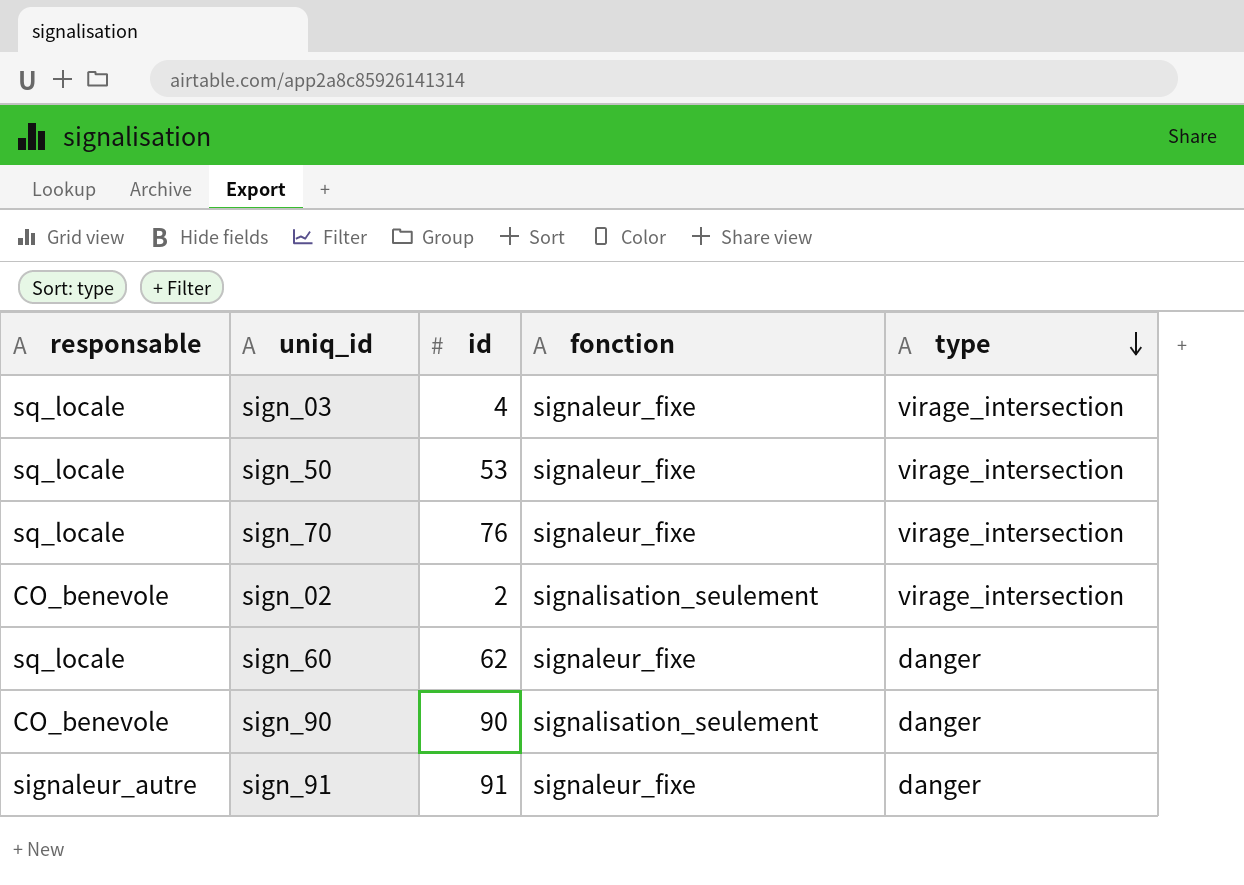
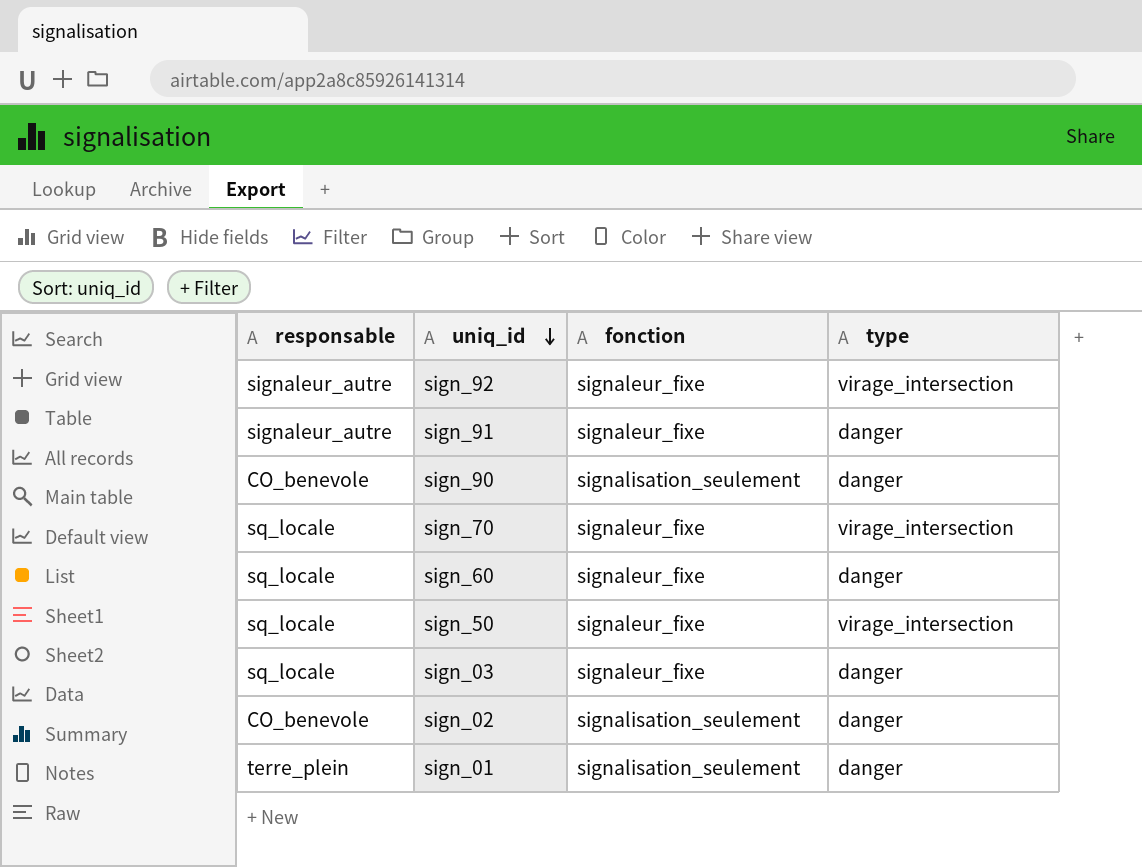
row order: type descending -> uniq_id descending
column id | position: 3 -> none
row sign_92: none -> signaleur_autre | signaleur_fixe | virage_intersection
sign_03 | type: virage_intersection -> danger
sign_02 | type: virage_intersection -> danger
row sign_01: none -> terre_plein | signalisation_seulement | danger

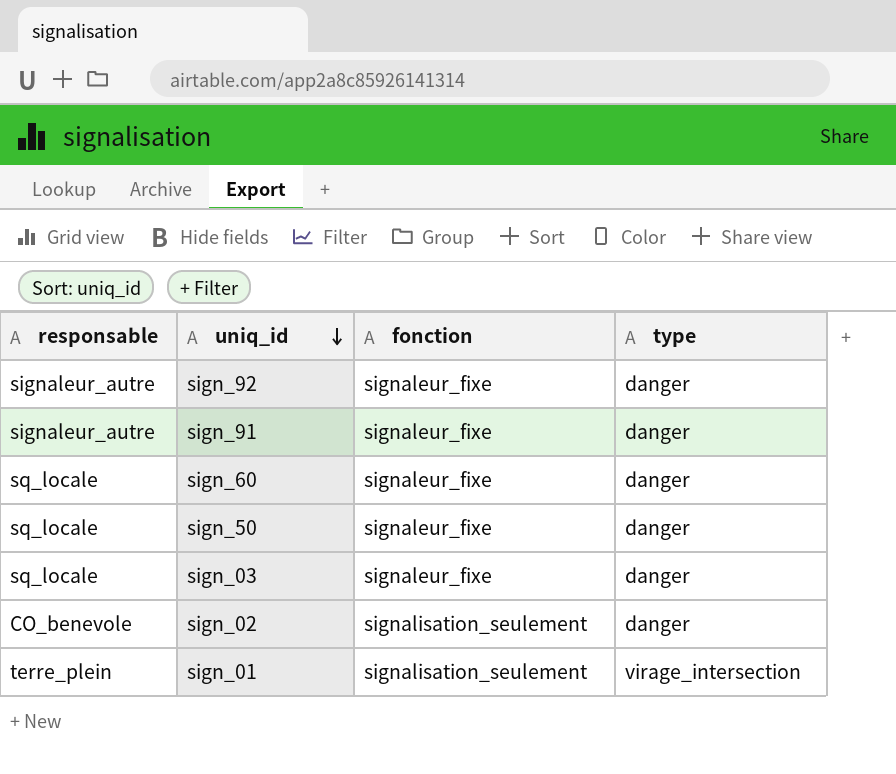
row sign_90: CO_benevole | signalisation_seulement | danger -> none
row sign_70: sq_locale | signaleur_fixe | virage_intersection -> none
sign_92 | type: virage_intersection -> danger
sign_50 | type: virage_intersection -> danger
sign_01 | type: danger -> virage_intersection

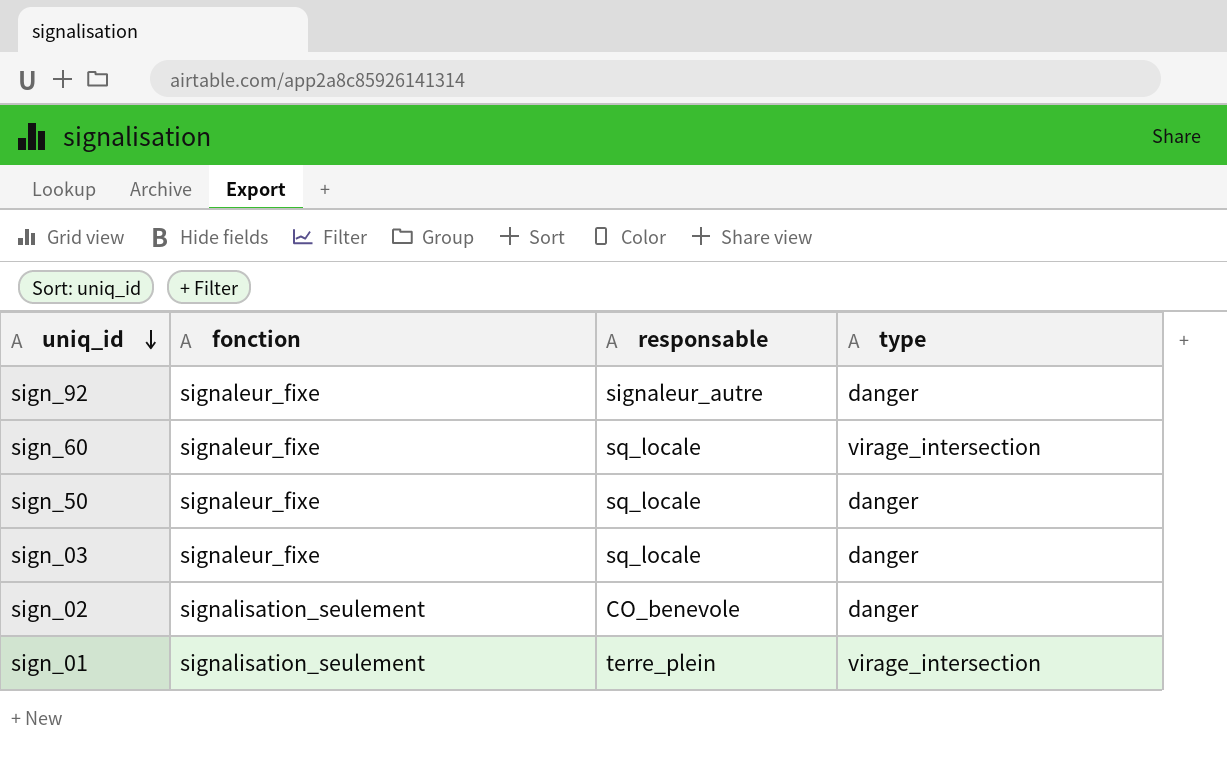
column responsable | position: 1 -> 3
row sign_91: signaleur_autre | signaleur_fixe | danger -> none
sign_60 | type: danger -> virage_intersection

